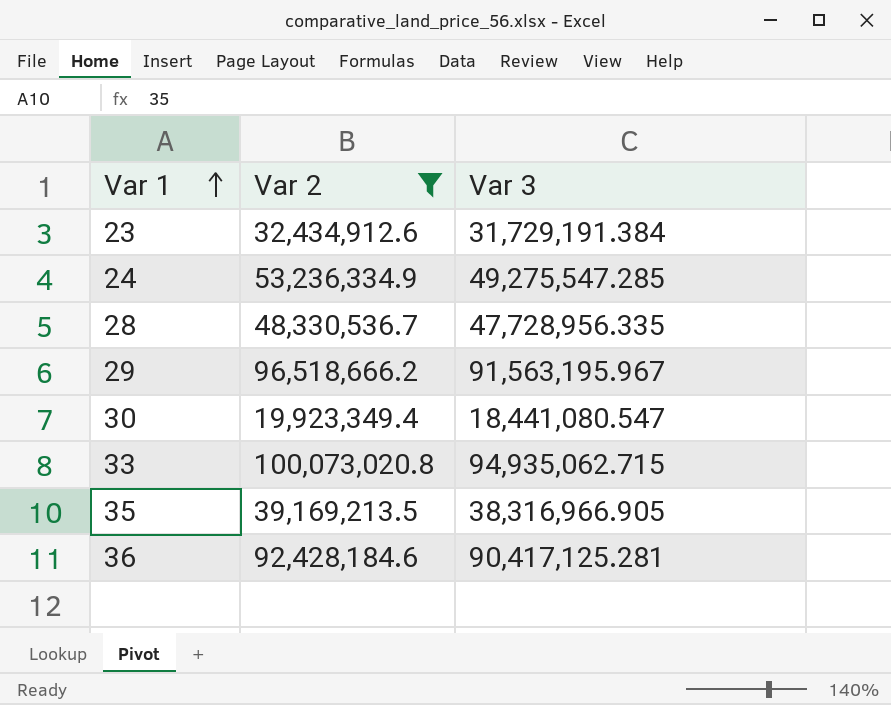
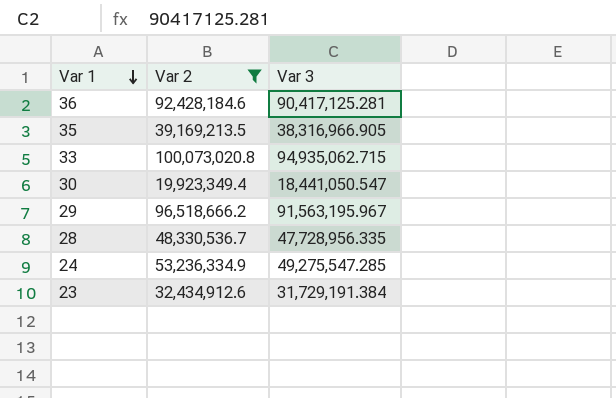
row order: Var 1 ascending -> Var 1 descending
30 | Var 3: 18,441,080.547 -> 18,441,050.547

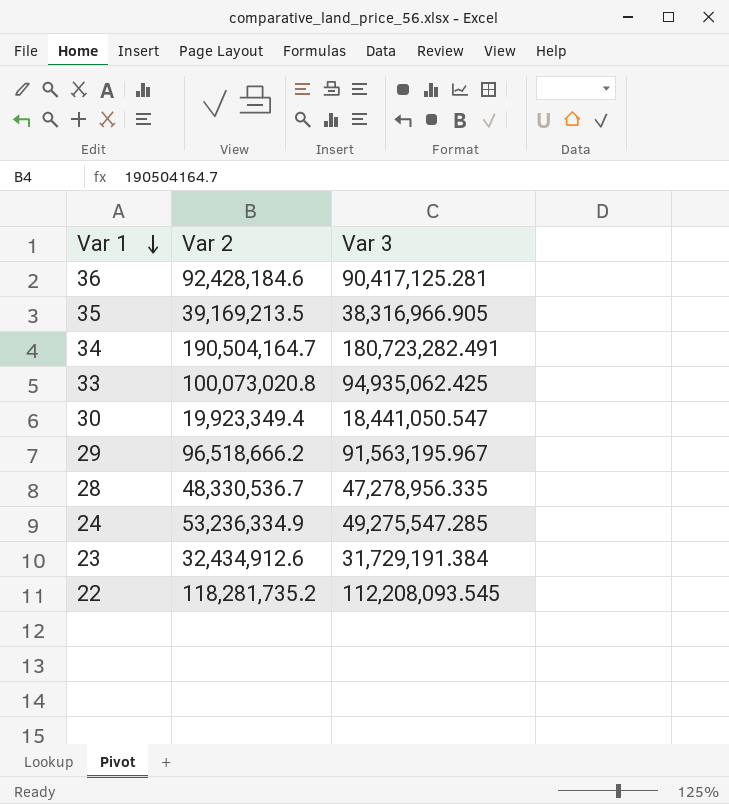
filter: Var 2 <= 100,073,020.8 -> none
33 | Var 3: 94,935,062.715 -> 94,935,062.425
28 | Var 3: 47,728,956.335 -> 47,278,956.335

